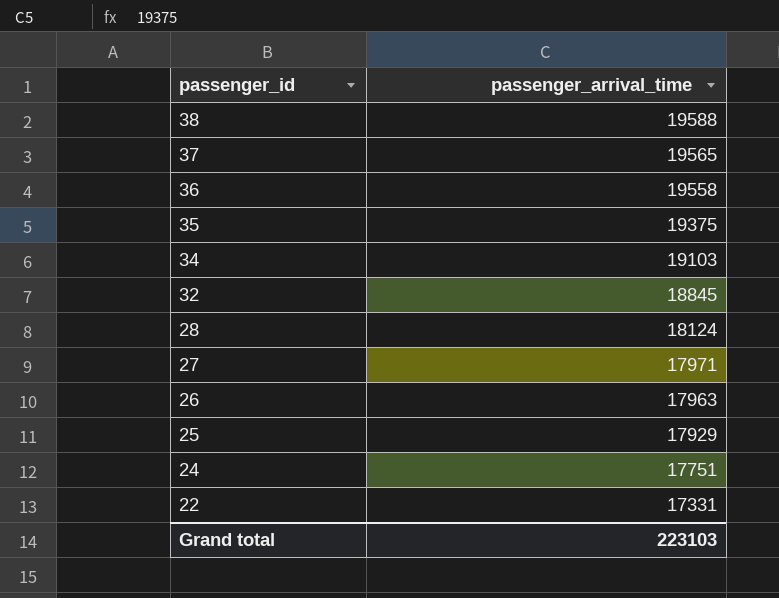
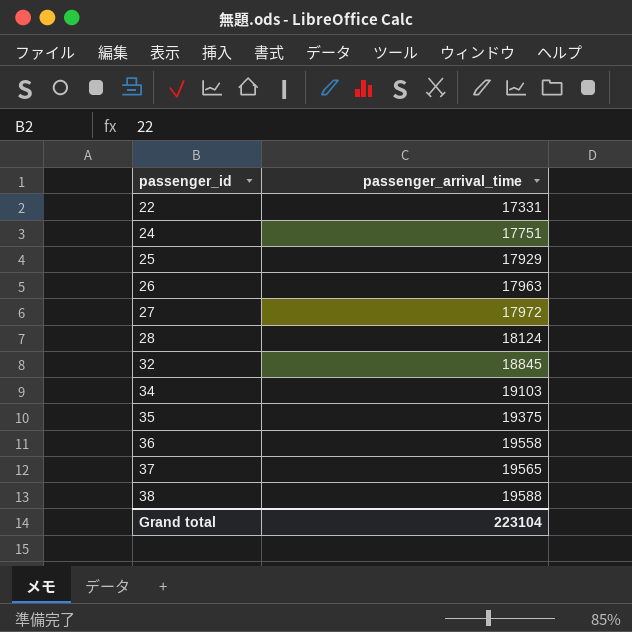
row order: passenger_id descending -> passenger_id ascending
27 | passenger_arrival_time: 17971 -> 17972
Grand total | passenger_arrival_time: 223103 -> 223104

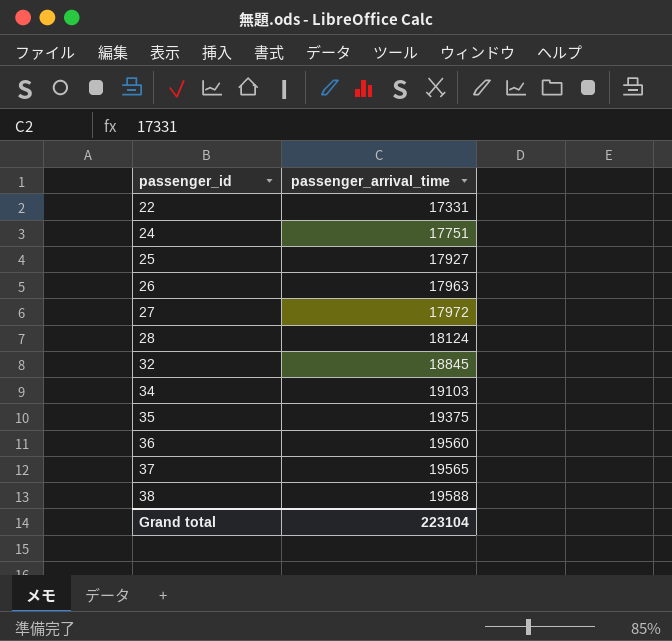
25 | passenger_arrival_time: 17929 -> 17927
36 | passenger_arrival_time: 19558 -> 19560

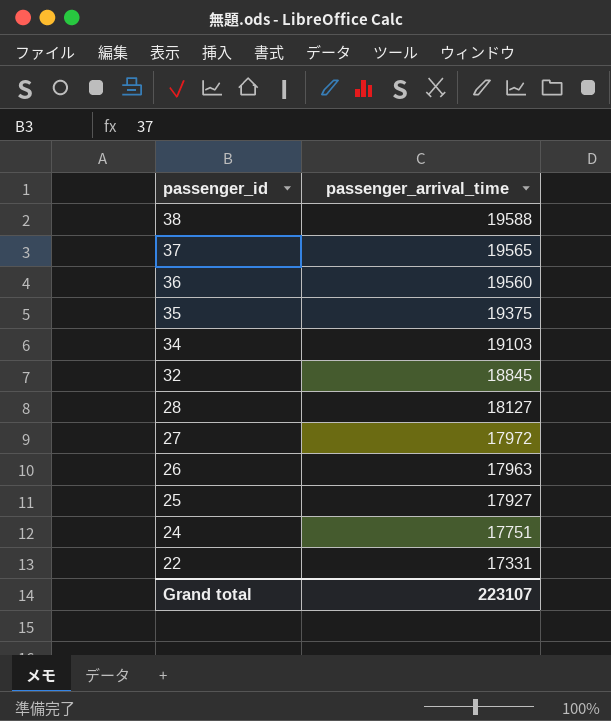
row order: passenger_id ascending -> passenger_id descending
28 | passenger_arrival_time: 18124 -> 18127
Grand total | passenger_arrival_time: 223104 -> 223107

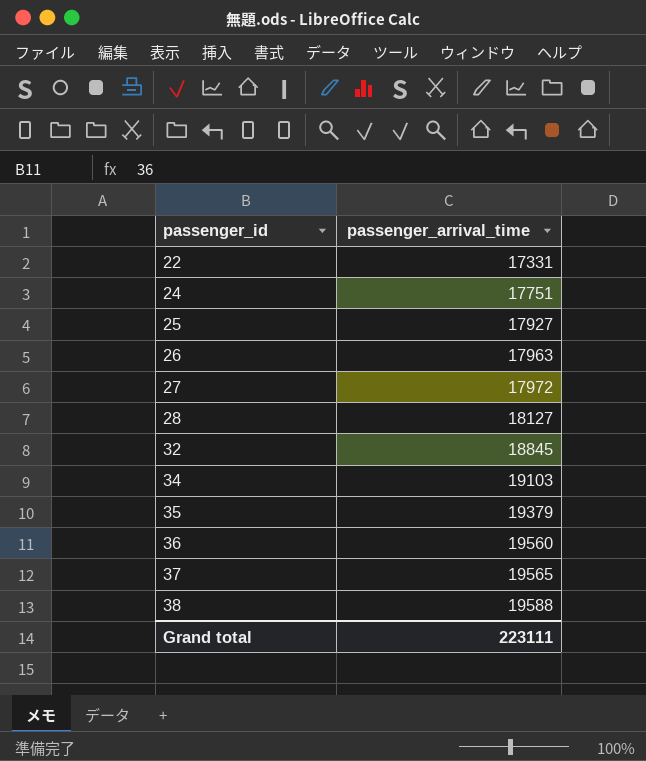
row order: passenger_id descending -> passenger_id ascending
35 | passenger_arrival_time: 19375 -> 19379
Grand total | passenger_arrival_time: 223107 -> 223111

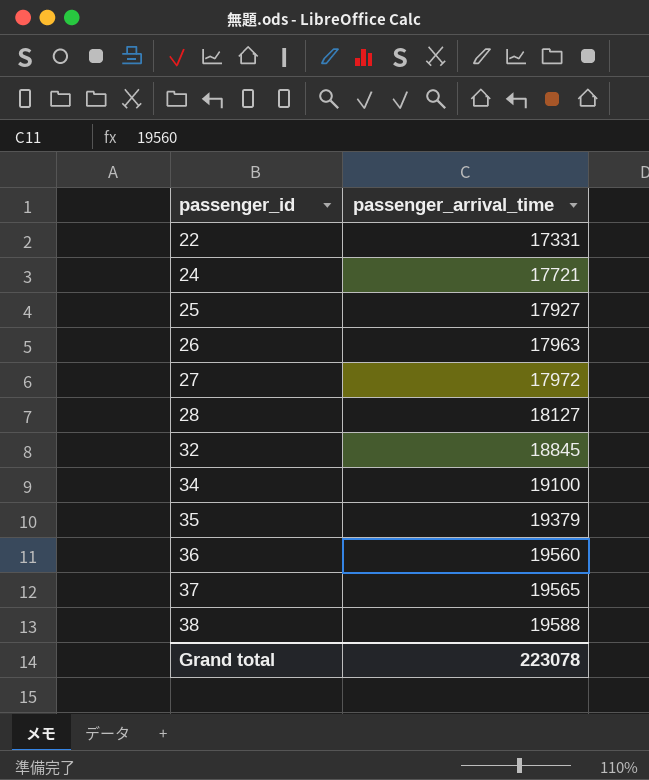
24 | passenger_arrival_time: 17751 -> 17721
34 | passenger_arrival_time: 19103 -> 19100
Grand total | passenger_arrival_time: 223111 -> 223078

